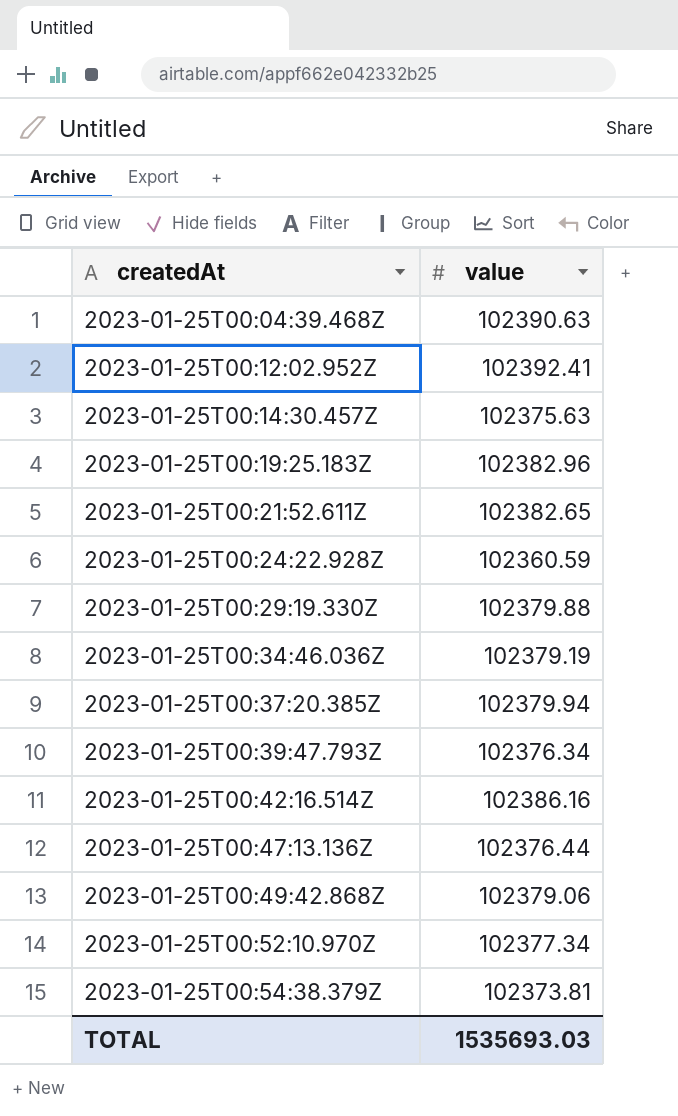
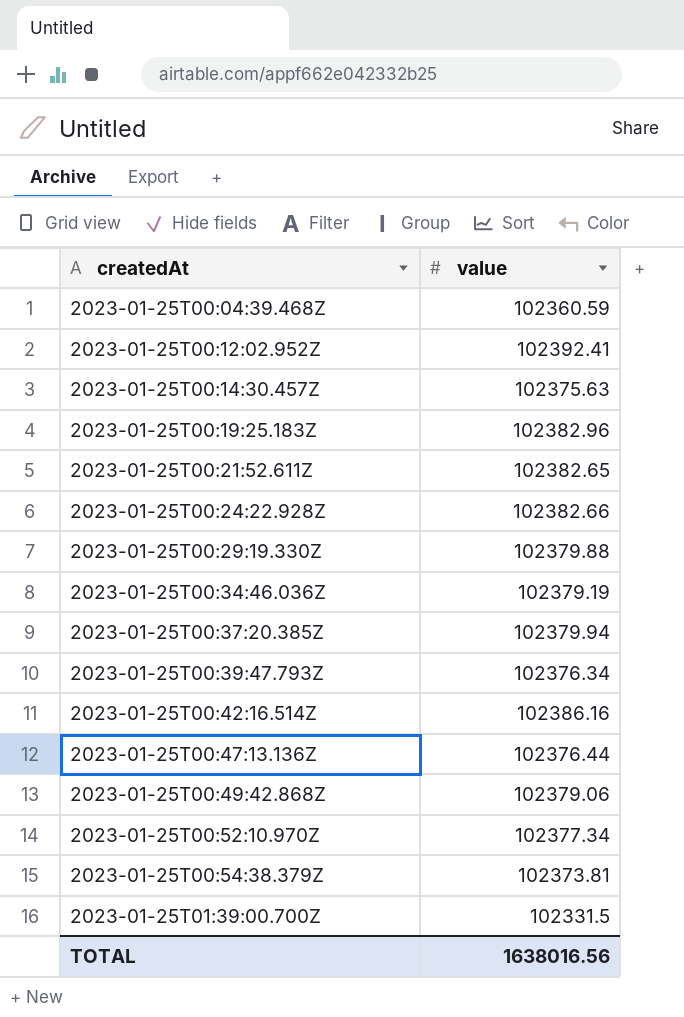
2023-01-25T00:04:39.468Z | value: 102390.63 -> 102360.59
2023-01-25T00:24:22.928Z | value: 102360.59 -> 102382.66
row 2023-01-25T01:39:00.700Z: none -> 102331.5
TOTAL | value: 1535693.03 -> 1638016.56

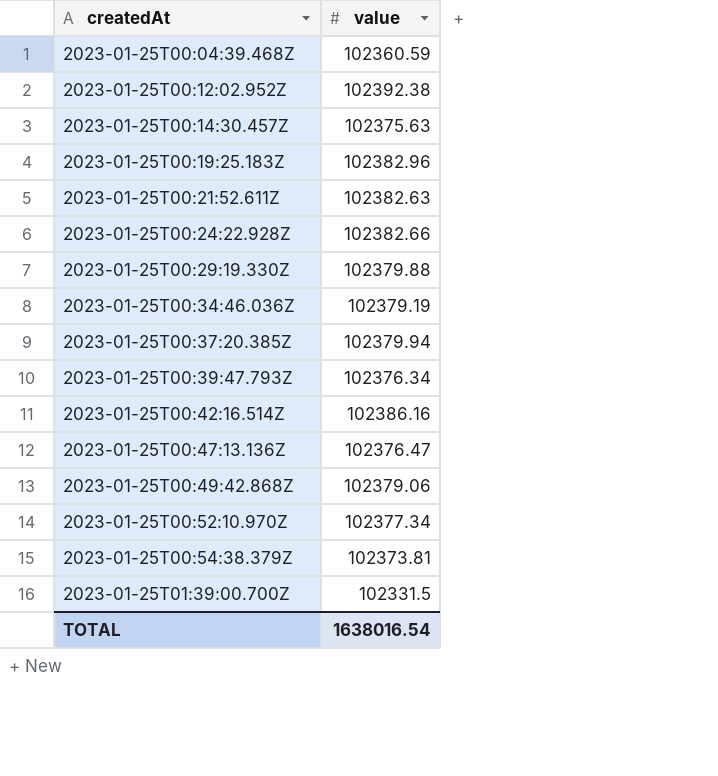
2023-01-25T00:12:02.952Z | value: 102392.41 -> 102392.38
2023-01-25T00:21:52.611Z | value: 102382.65 -> 102382.63
2023-01-25T00:47:13.136Z | value: 102376.44 -> 102376.47
TOTAL | value: 1638016.56 -> 1638016.54

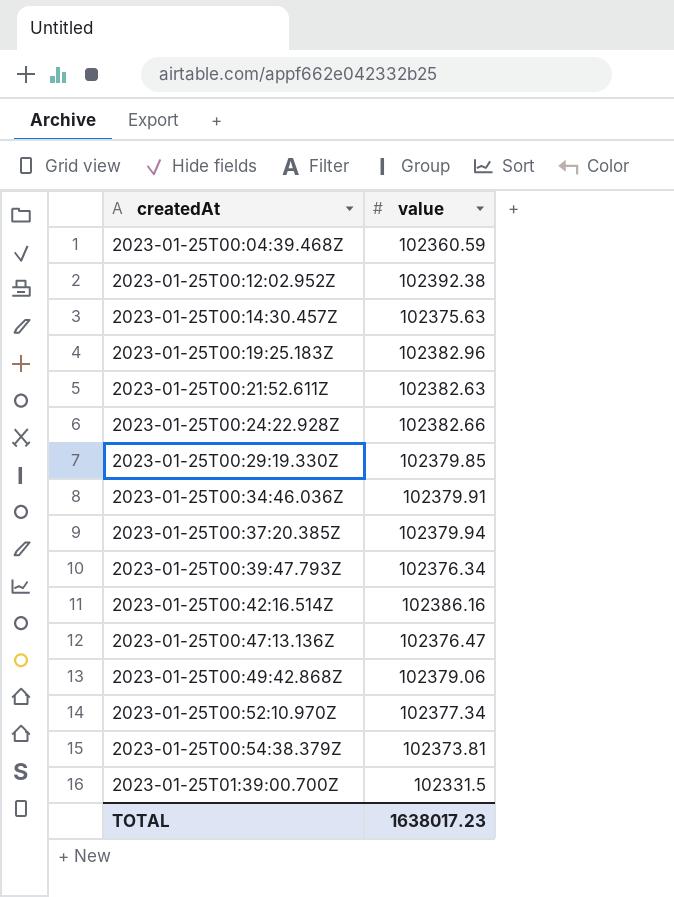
2023-01-25T00:29:19.330Z | value: 102379.88 -> 102379.85
2023-01-25T00:34:46.036Z | value: 102379.19 -> 102379.91
TOTAL | value: 1638016.54 -> 1638017.23

